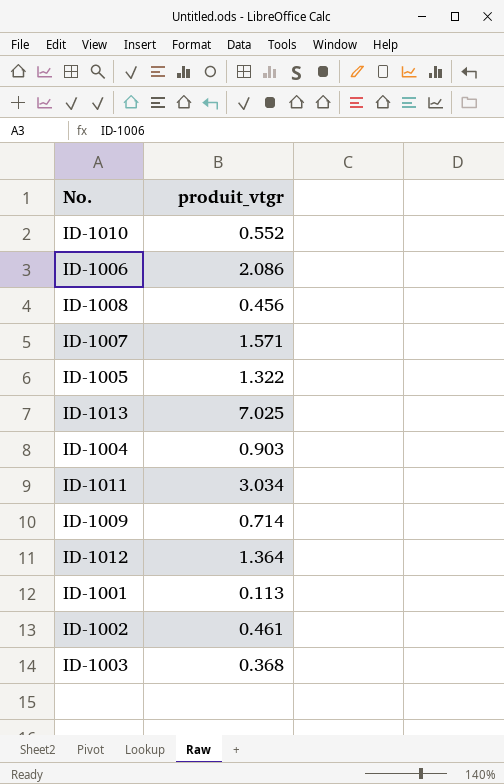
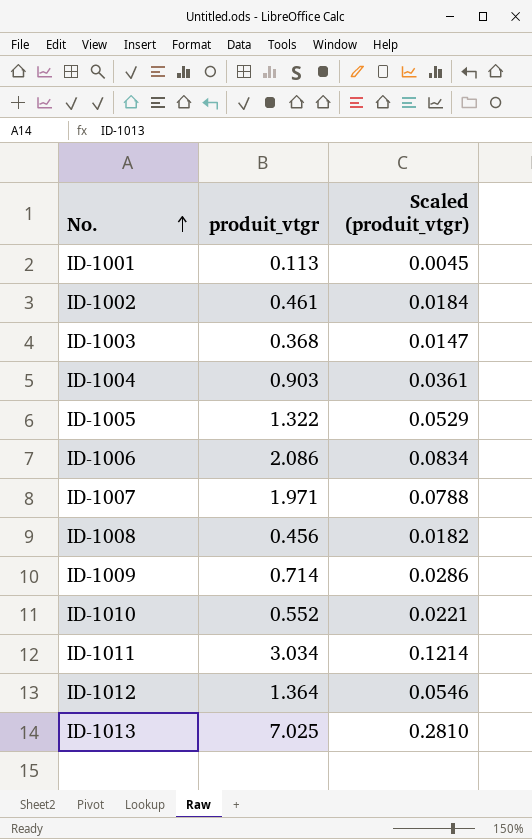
row order: none -> No. ascending
column Scaled (produit_vtgr) | formula: none -> [produit_vtgr] * 0.04
ID-1007 | produit_vtgr: 1.571 -> 1.971

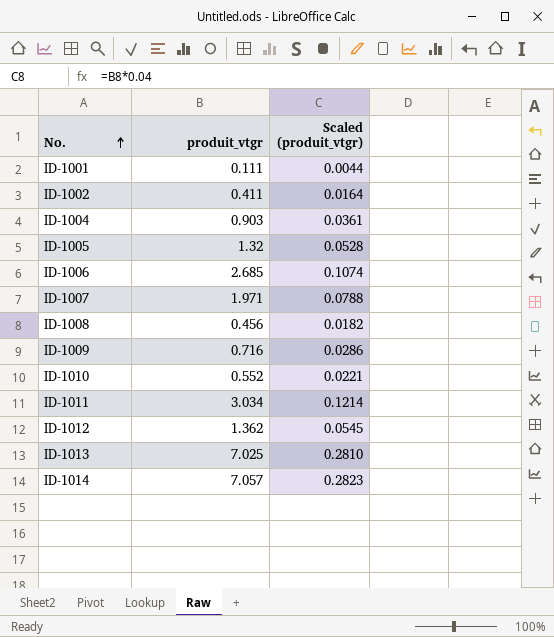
row ID-1003: 0.368 | 0.0147 -> none
ID-1001 | produit_vtgr: 0.113 -> 0.111
ID-1001 | Scaled (produit_vtgr): 0.0045 -> 0.0044
ID-1002 | produit_vtgr: 0.461 -> 0.411
ID-1002 | Scaled (produit_vtgr): 0.0184 -> 0.0164
ID-1005 | produit_vtgr: 1.322 -> 1.32
ID-1005 | Scaled (produit_vtgr): 0.0529 -> 0.0528
ID-1006 | produit_vtgr: 2.086 -> 2.685
ID-1006 | Scaled (produit_vtgr): 0.0834 -> 0.1074
ID-1009 | produit_vtgr: 0.714 -> 0.716
ID-1012 | produit_vtgr: 1.364 -> 1.362
ID-1012 | Scaled (produit_vtgr): 0.0546 -> 0.0545
row ID-1014: none -> 7.057 | 0.2823

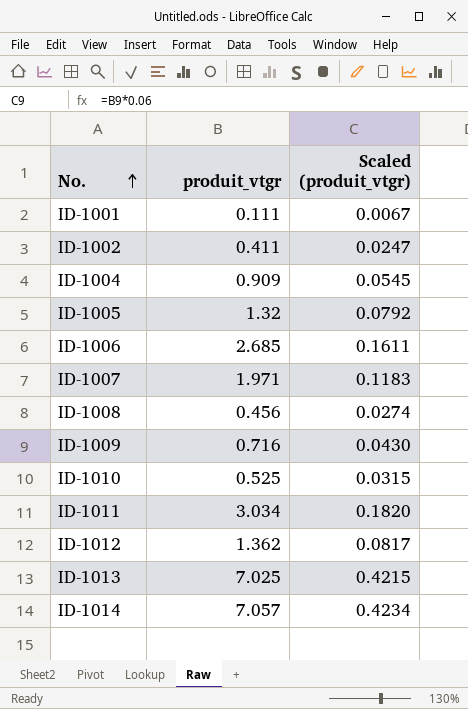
column Scaled (produit_vtgr) | formula: [produit_vtgr] * 0.04 -> [produit_vtgr] * 0.06
ID-1004 | produit_vtgr: 0.903 -> 0.909
ID-1010 | produit_vtgr: 0.552 -> 0.525

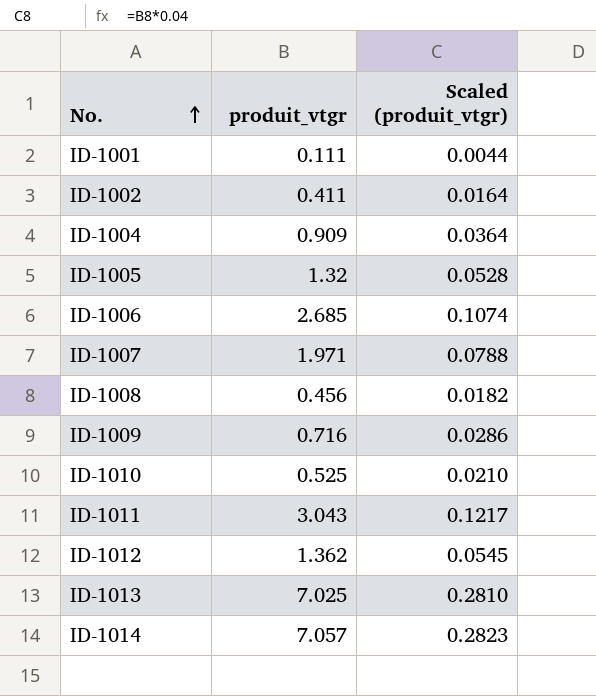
column Scaled (produit_vtgr) | formula: [produit_vtgr] * 0.06 -> [produit_vtgr] * 0.04
ID-1011 | produit_vtgr: 3.034 -> 3.043

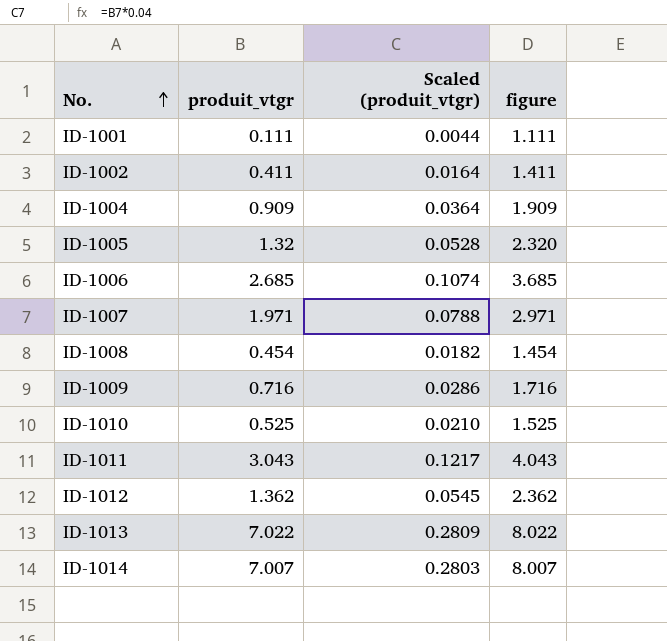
column figure | formula: none -> [produit_vtgr] + 1
ID-1008 | produit_vtgr: 0.456 -> 0.454
ID-1013 | produit_vtgr: 7.025 -> 7.022
ID-1013 | Scaled (produit_vtgr): 0.2810 -> 0.2809
ID-1014 | produit_vtgr: 7.057 -> 7.007
ID-1014 | Scaled (produit_vtgr): 0.2823 -> 0.2803

